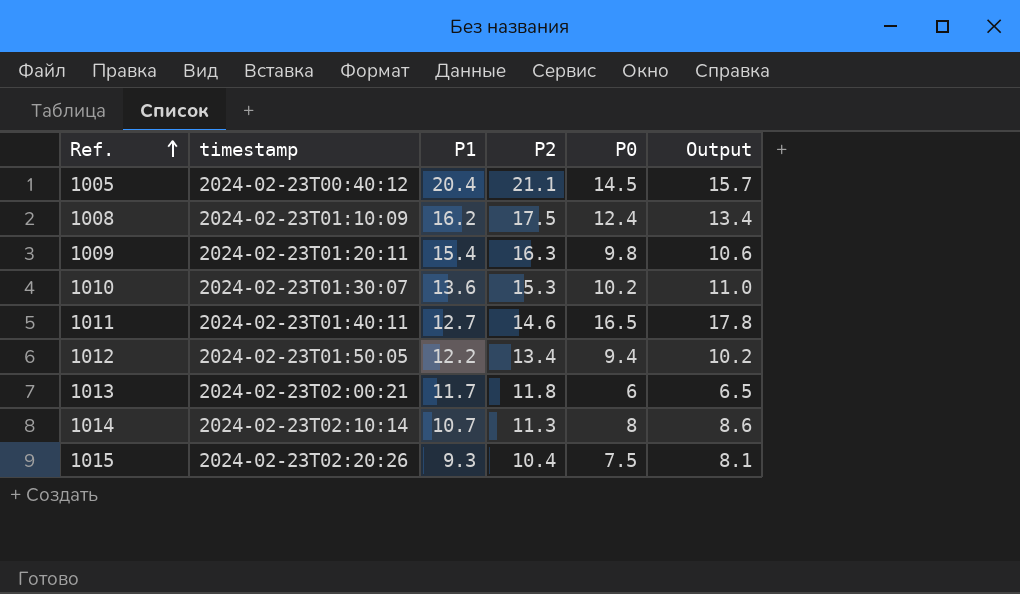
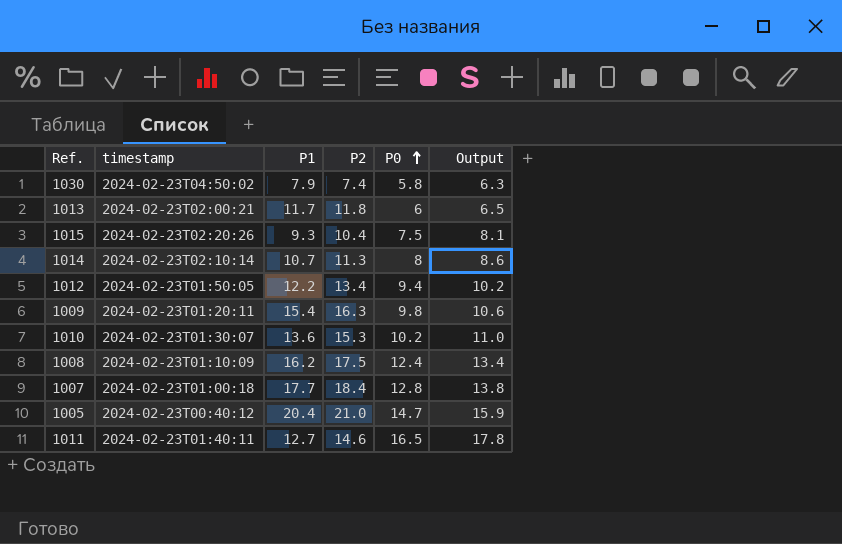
row order: Ref. ascending -> P0 ascending
row 1030: none -> 2024-02-23T04:50:02 | 7.9 | 7.4 | 5.8 | 6.3
row 1007: none -> 2024-02-23T01:00:18 | 17.7 | 18.4 | 12.8 | 13.8
1005 | P2: 21.1 -> 21.0
1005 | P0: 14.5 -> 14.7
1005 | Output: 15.7 -> 15.9

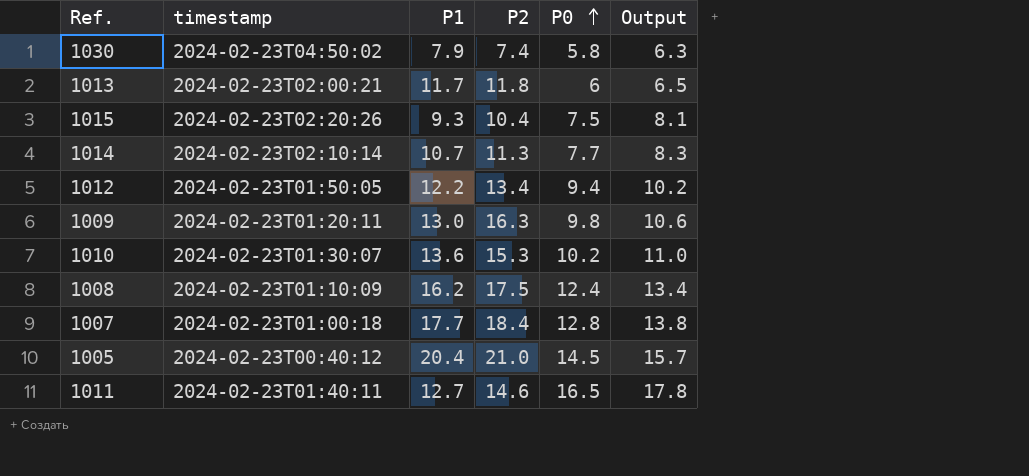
1014 | P0: 8 -> 7.7
1014 | Output: 8.6 -> 8.3
1009 | P1: 15.4 -> 13.0
1005 | P0: 14.7 -> 14.5
1005 | Output: 15.9 -> 15.7

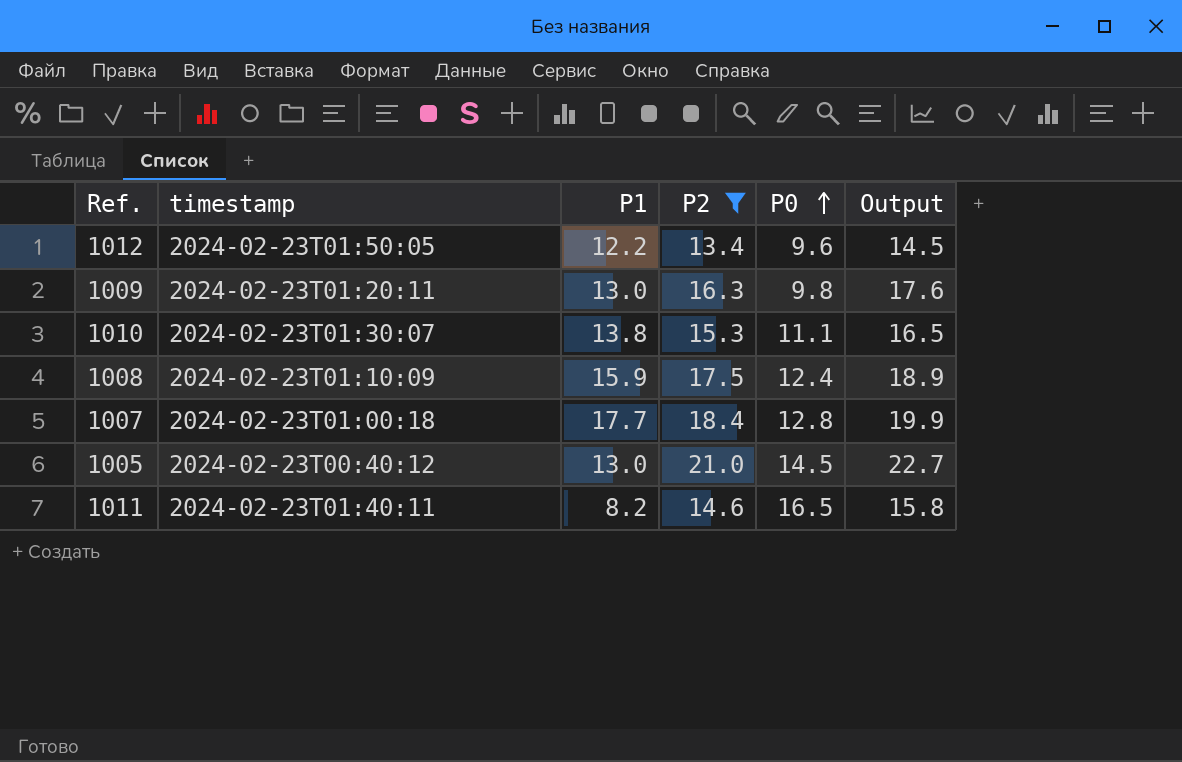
filter: none -> P2 >= 13.4
column Output | formula: [P0] * 1.08 -> [P2] * 1.08
1012 | P0: 9.4 -> 9.6
1010 | P1: 13.6 -> 13.8
1010 | P0: 10.2 -> 11.1
1008 | P1: 16.2 -> 15.9
1005 | P1: 20.4 -> 13.0
1011 | P1: 12.7 -> 8.2

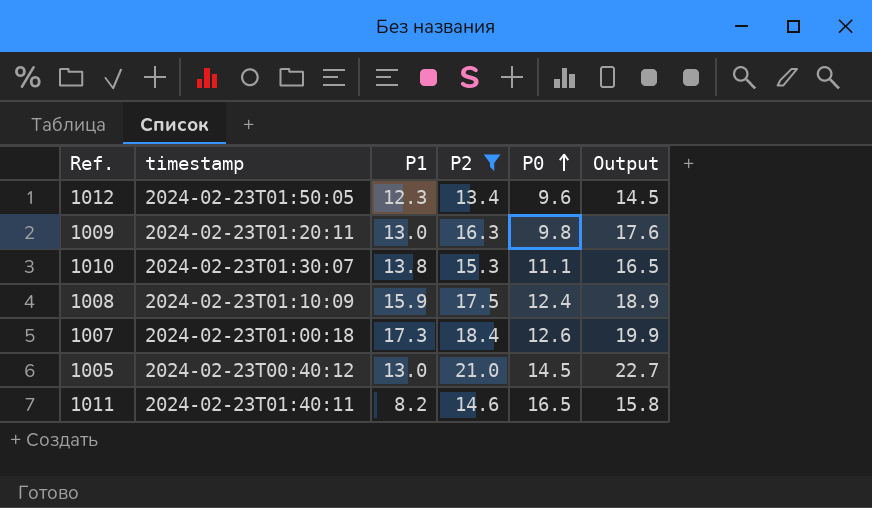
1012 | P1: 12.2 -> 12.3
1007 | P1: 17.7 -> 17.3
1007 | P0: 12.8 -> 12.6

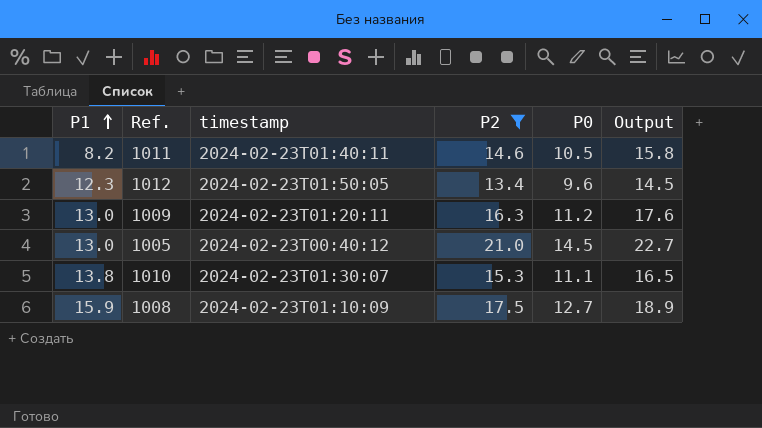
row order: P0 ascending -> P1 ascending
column P1 | position: 3 -> 1
row 1007: 2024-02-23T01:00:18 | 17.3 | 18.4 | 12.6 | 19.9 -> none
1011 | P0: 16.5 -> 10.5
1009 | P0: 9.8 -> 11.2
1008 | P0: 12.4 -> 12.7

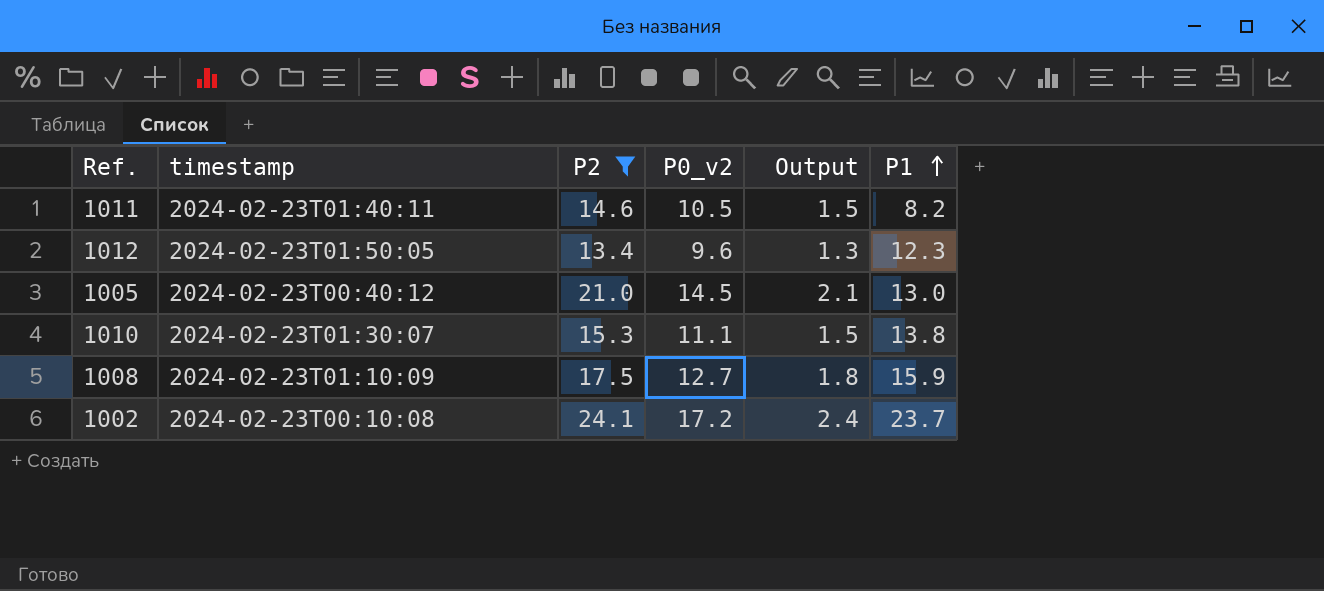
column name: P0 -> P0_v2
column Output | formula: [P2] * 1.08 -> [P2] * 0.1
column P1 | position: 1 -> 6
row 1009: 13.0 | 2024-02-23T01:20:11 | 16.3 | 11.2 | 17.6 -> none
row 1002: none -> 2024-02-23T00:10:08 | 24.1 | 17.2 | 2.4 | 23.7

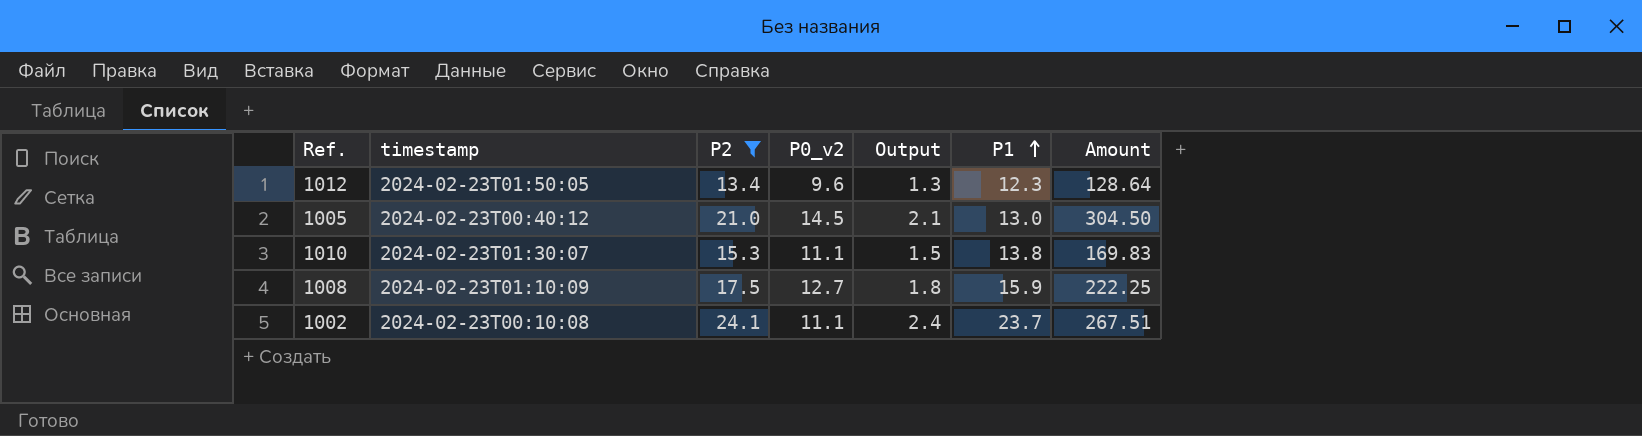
column Amount | formula: none -> [P2] * [P0_v2]
row 1011: 2024-02-23T01:40:11 | 14.6 | 10.5 | 1.5 | 8.2 -> none
1002 | P0_v2: 17.2 -> 11.1

